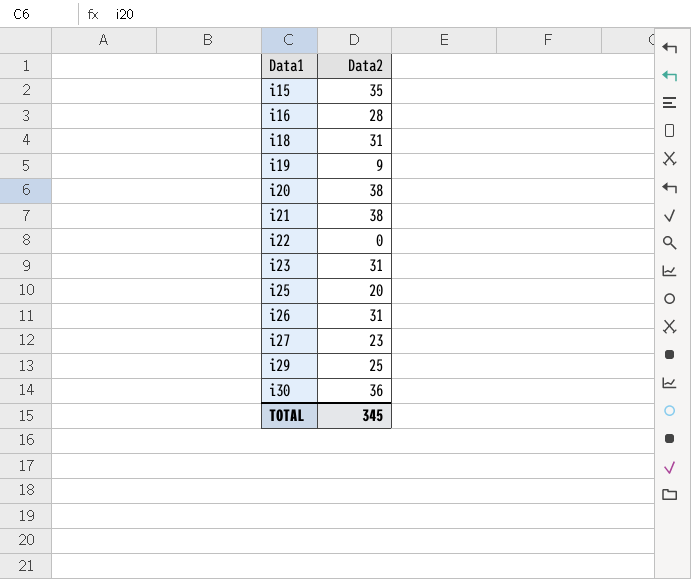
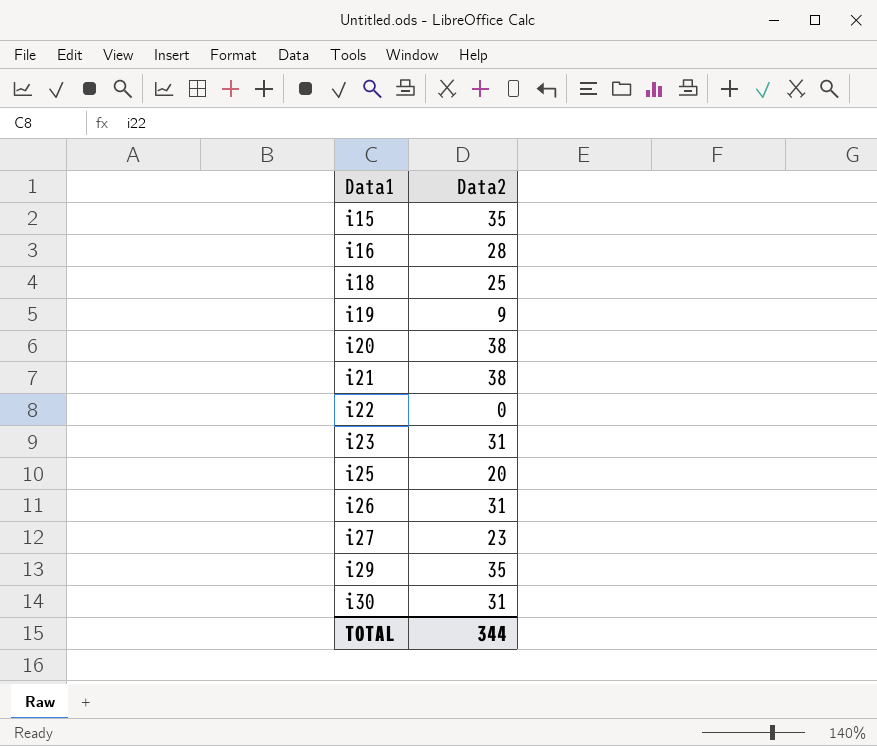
i18 | Data2: 31 -> 25
i29 | Data2: 25 -> 35
i30 | Data2: 36 -> 31
TOTAL | Data2: 345 -> 344

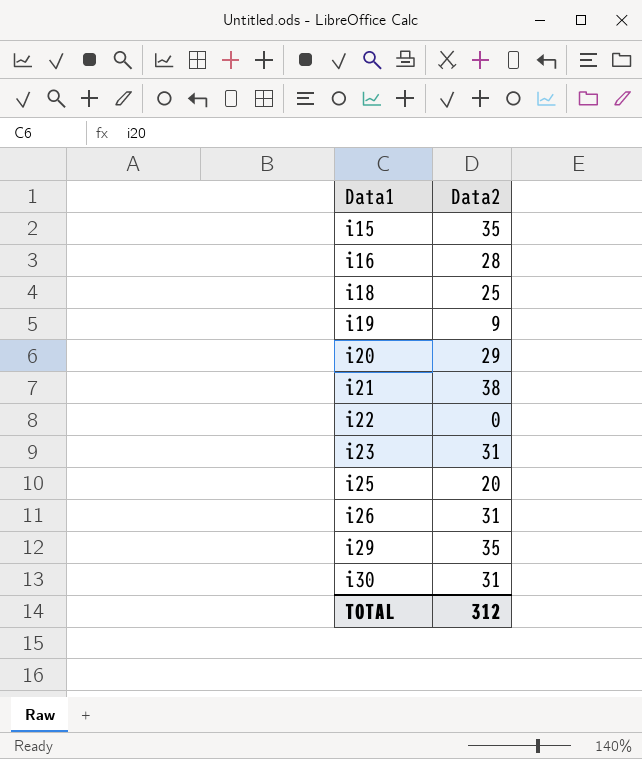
row i27: 23 -> none
i20 | Data2: 38 -> 29
TOTAL | Data2: 344 -> 312

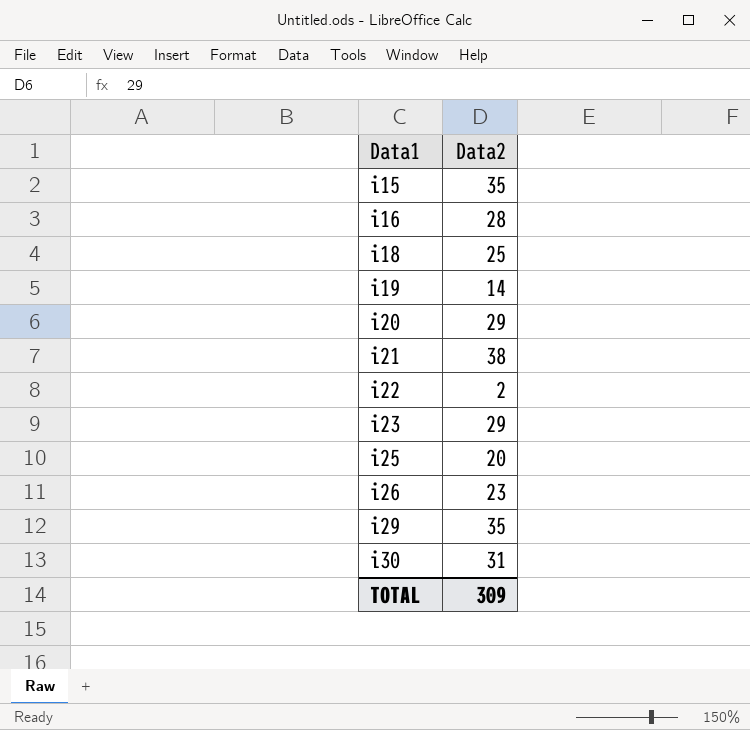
i19 | Data2: 9 -> 14
i22 | Data2: 0 -> 2
i23 | Data2: 31 -> 29
i26 | Data2: 31 -> 23
TOTAL | Data2: 312 -> 309

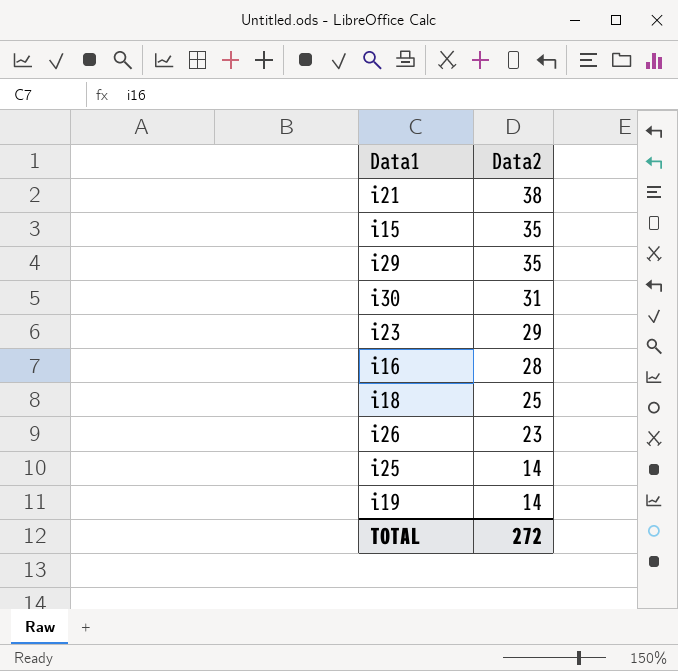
row order: Data1 ascending -> Data2 descending
row i20: 29 -> none
row i22: 2 -> none
i25 | Data2: 20 -> 14
TOTAL | Data2: 309 -> 272

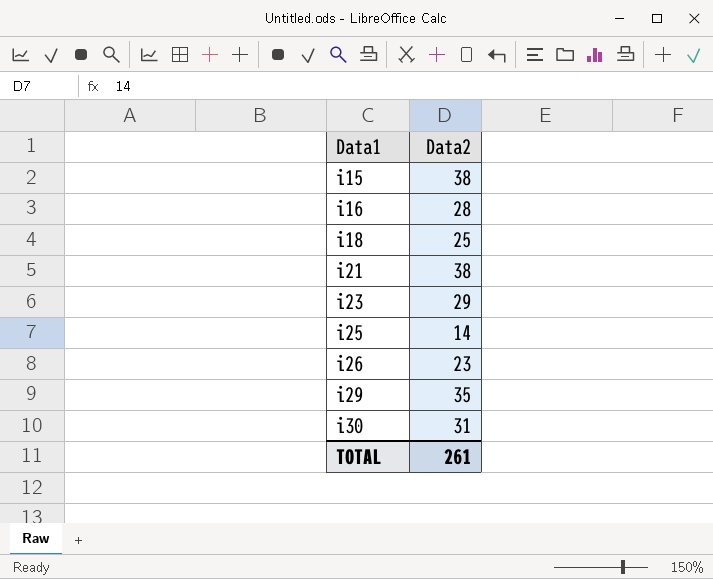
row order: Data2 descending -> Data1 ascending
row i19: 14 -> none
i15 | Data2: 35 -> 38
TOTAL | Data2: 272 -> 261

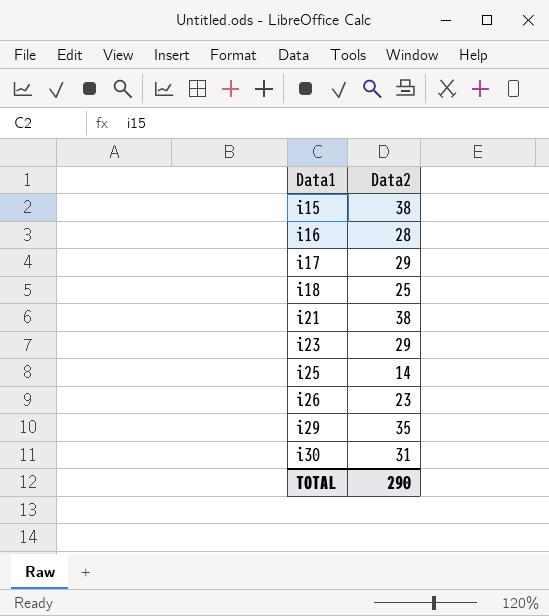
row i17: none -> 29
TOTAL | Data2: 261 -> 290

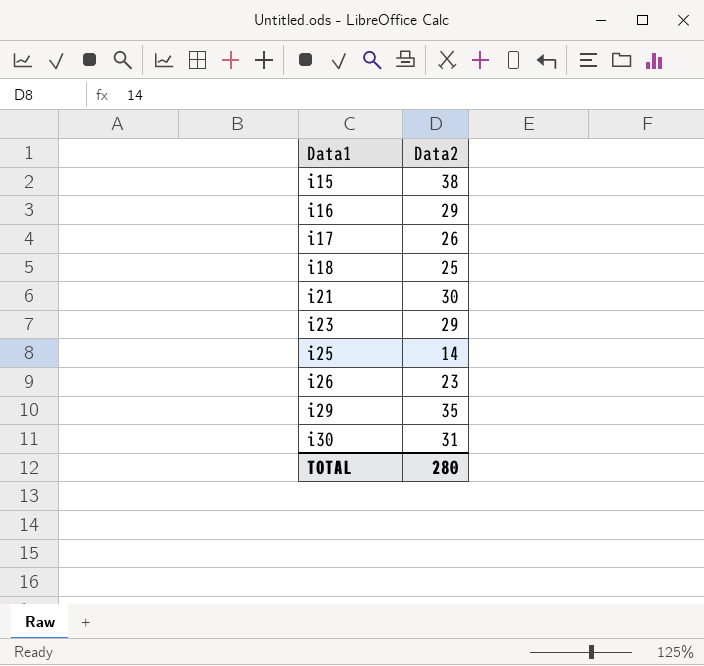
i16 | Data2: 28 -> 29
i17 | Data2: 29 -> 26
i21 | Data2: 38 -> 30
TOTAL | Data2: 290 -> 280

